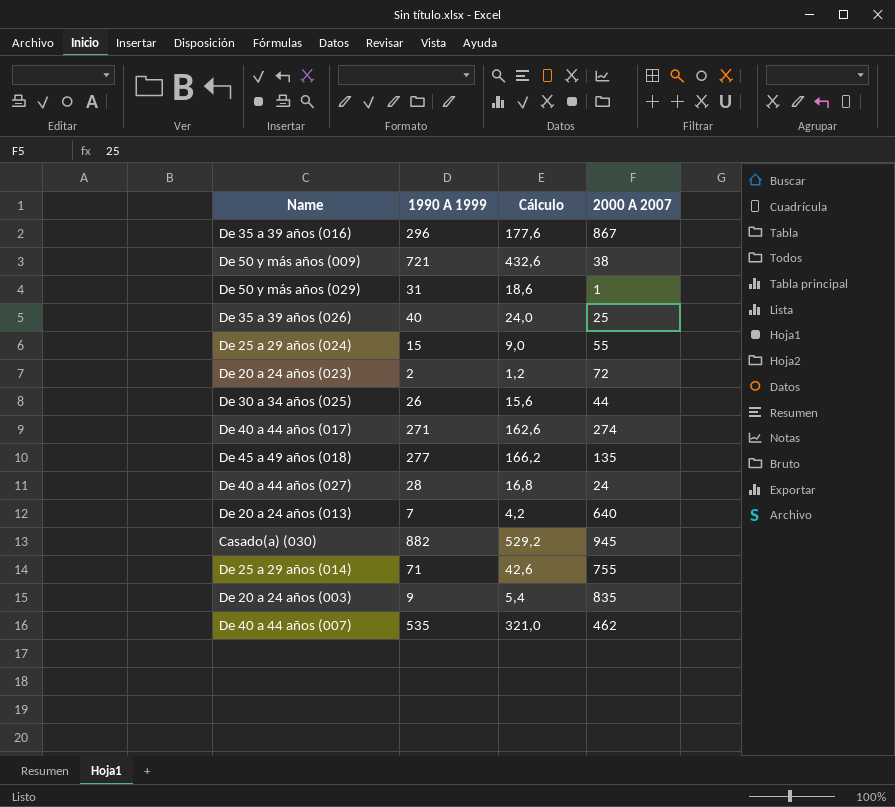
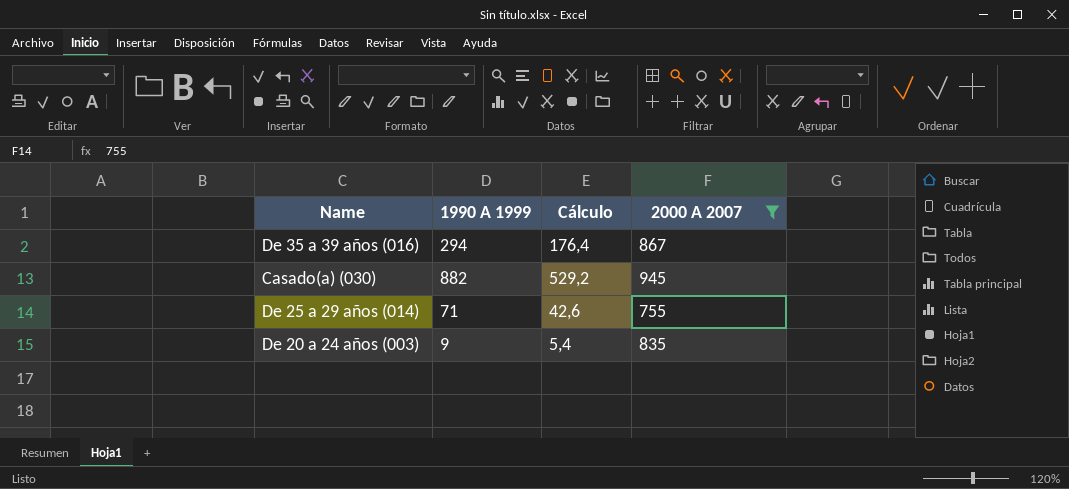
filter: none -> 2000 A 2007 >= 755
De 35 a 39 años (016) | 1990 A 1999: 296 -> 294
De 35 a 39 años (016) | Cálculo: 177,6 -> 176,4

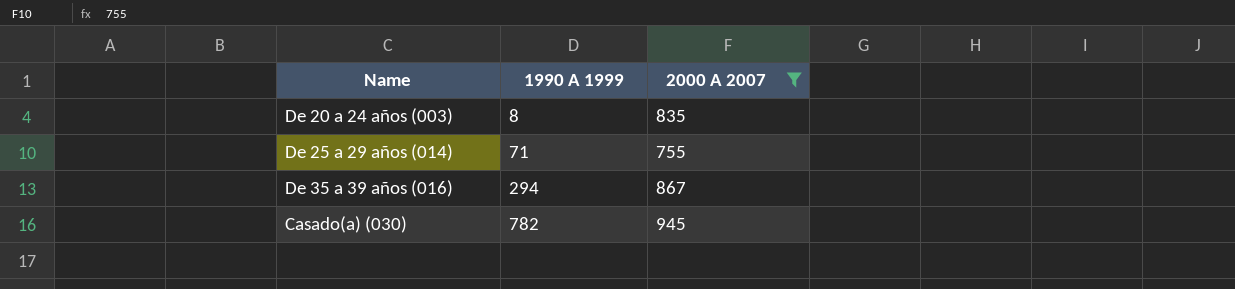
row order: none -> 1990 A 1999 ascending
column Cálculo | formula: [1990 A 1999] * 0,6 -> none
De 20 a 24 años (003) | 1990 A 1999: 9 -> 8
Casado(a) (030) | 1990 A 1999: 882 -> 782

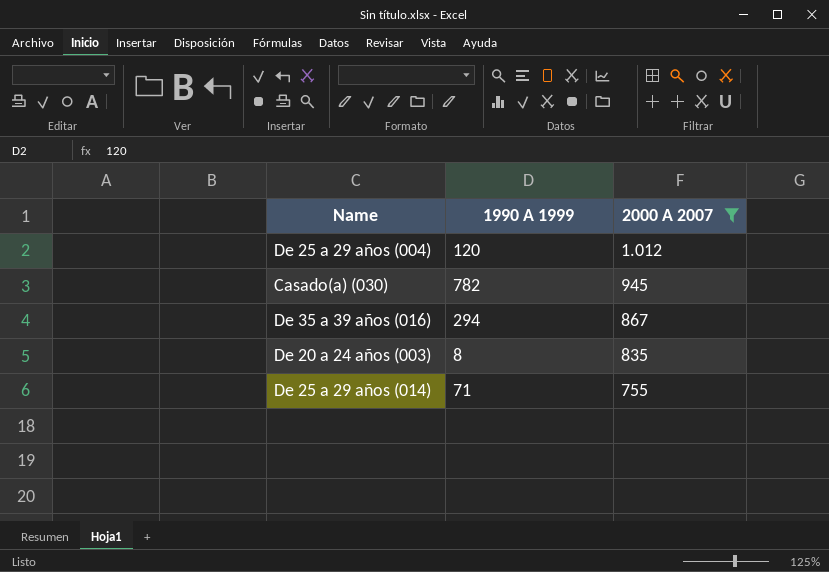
row order: 1990 A 1999 ascending -> 2000 A 2007 descending
row De 25 a 29 años (004): none -> 120 | 1.012

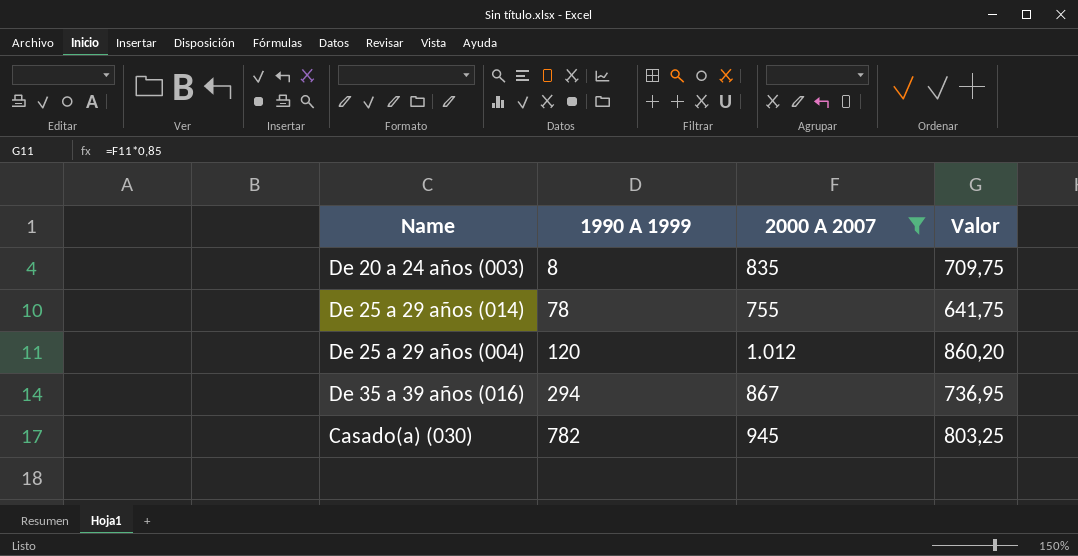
row order: 2000 A 2007 descending -> 1990 A 1999 ascending
column Valor | formula: none -> [2000 A 2007] * 0,85
De 25 a 29 años (014) | 1990 A 1999: 71 -> 78

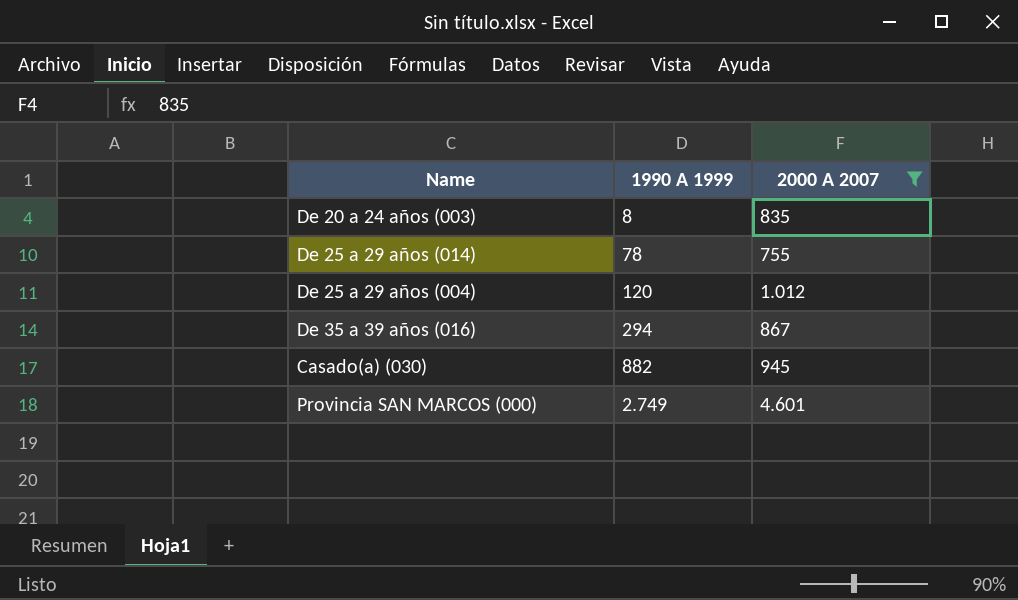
column Valor | formula: [2000 A 2007] * 0,85 -> none
Casado(a) (030) | 1990 A 1999: 782 -> 882
row Provincia SAN MARCOS (000): none -> 2.749 | 4.601

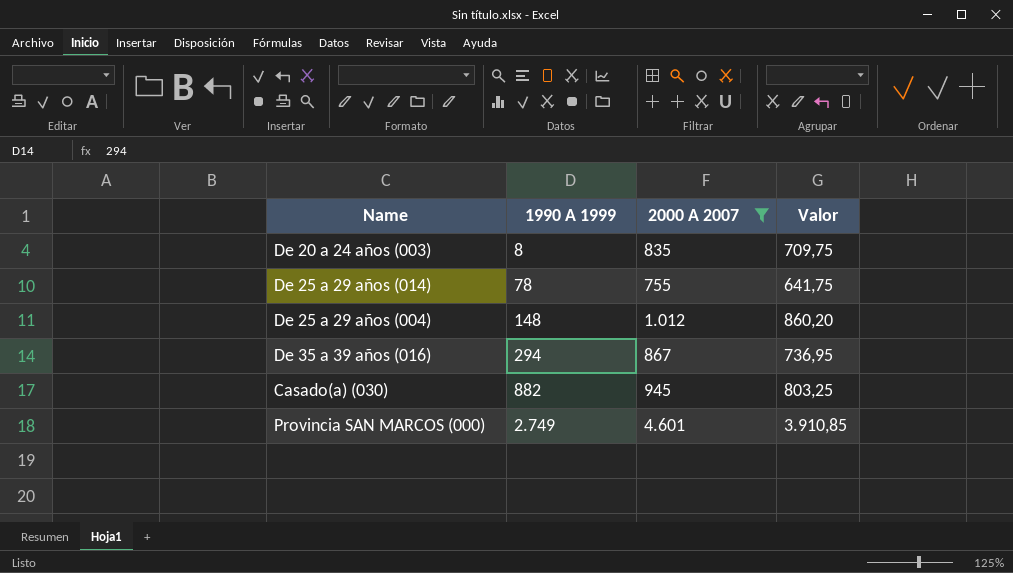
column Valor | formula: none -> [2000 A 2007] * 0,85
De 25 a 29 años (004) | 1990 A 1999: 120 -> 148

